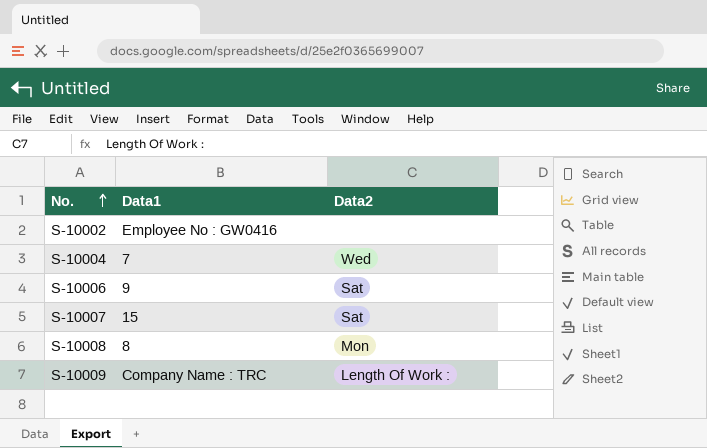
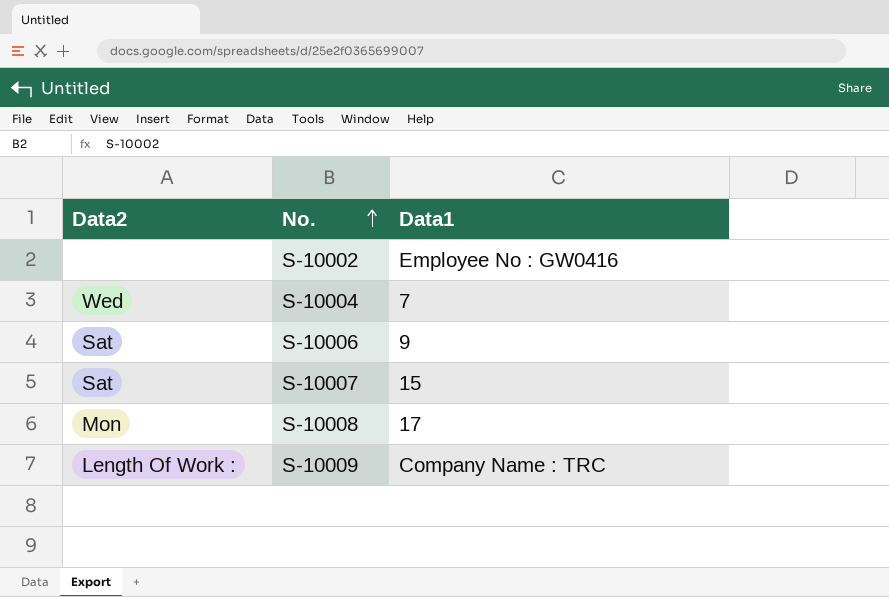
column Data2 | position: 3 -> 1
S-10008 | Data1: 8 -> 17

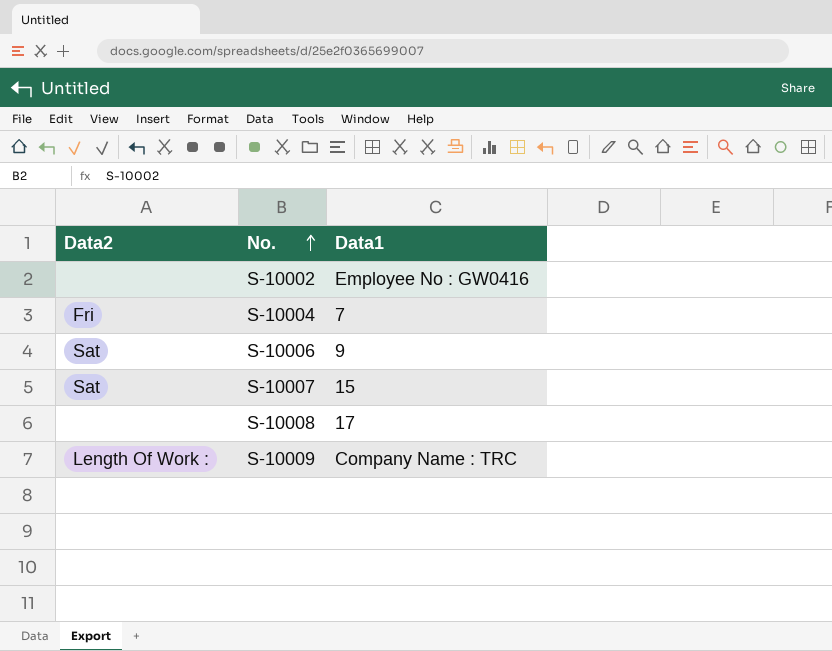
S-10004 | Data2: Wed -> Fri
S-10008 | Data2: Mon -> none

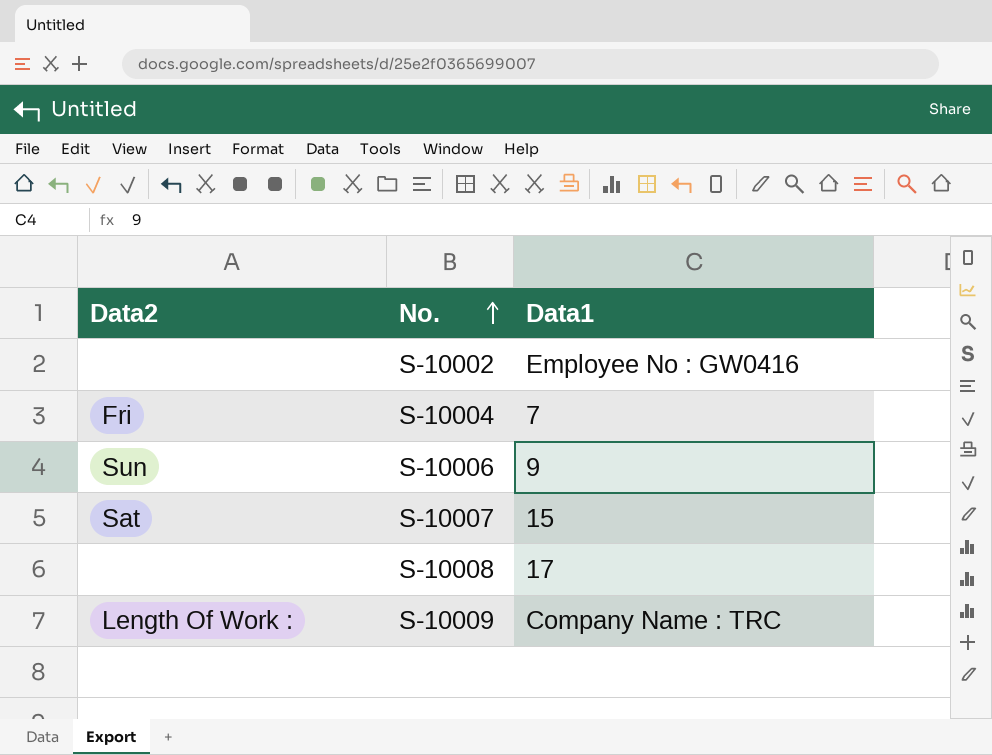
S-10006 | Data2: Sat -> Sun

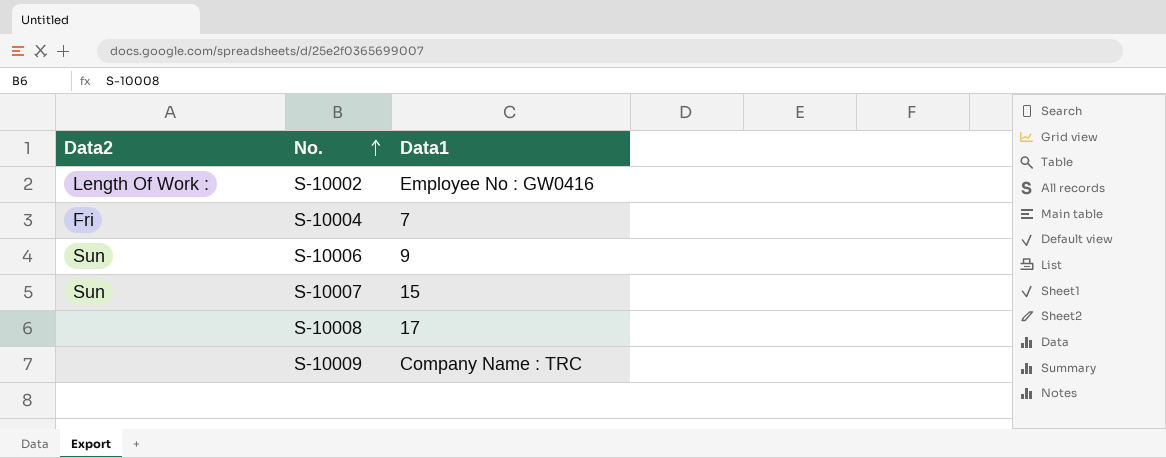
S-10002 | Data2: none -> Length Of Work :
S-10007 | Data2: Sat -> Sun
S-10009 | Data2: Length Of Work : -> none

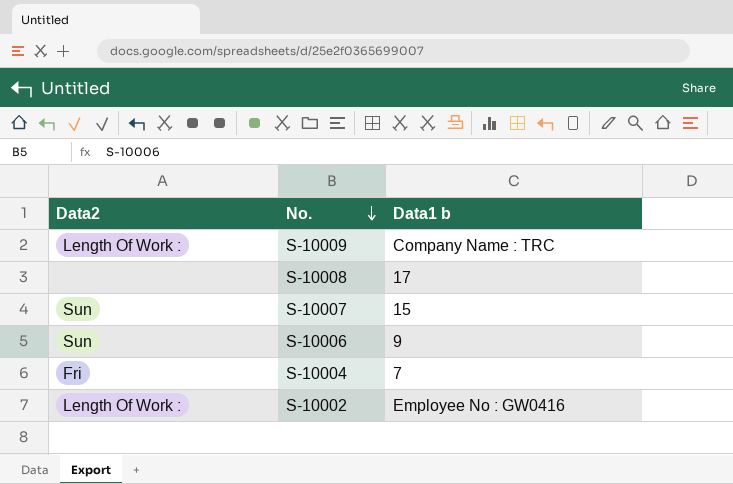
row order: No. ascending -> No. descending
column name: Data1 -> Data1 b
S-10009 | Data2: none -> Length Of Work :

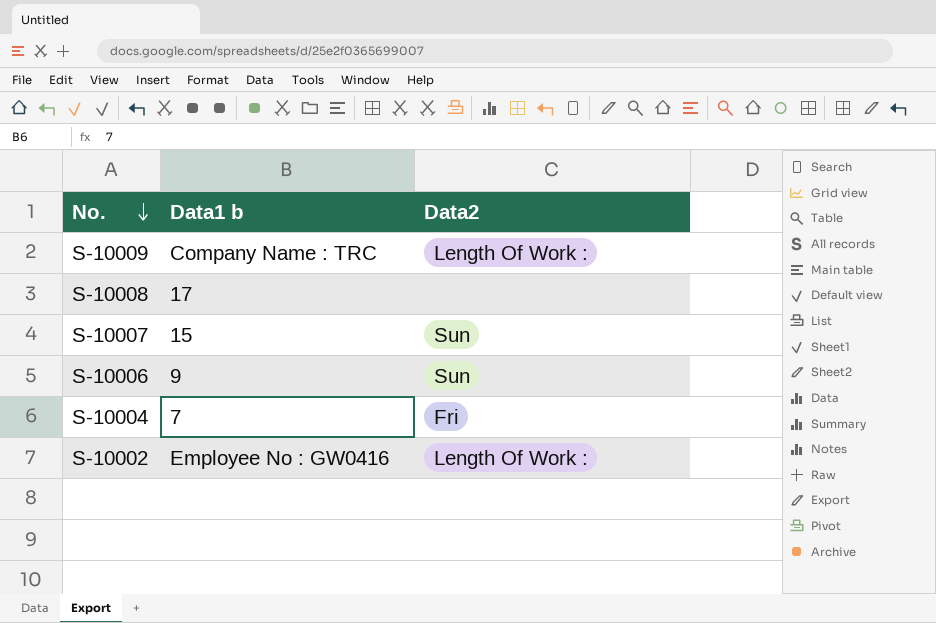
column Data2 | position: 1 -> 3

